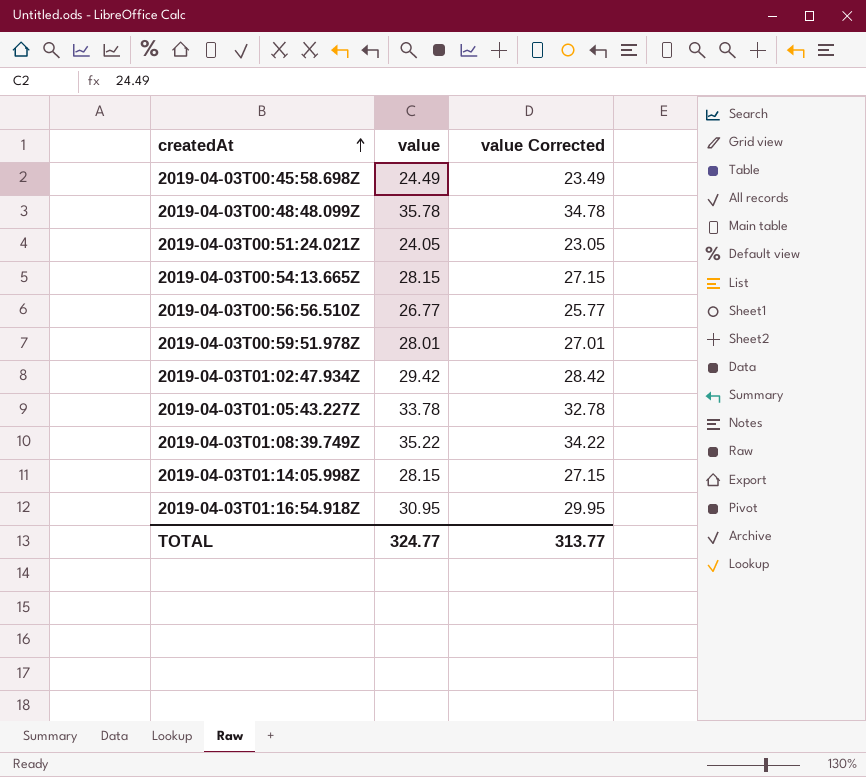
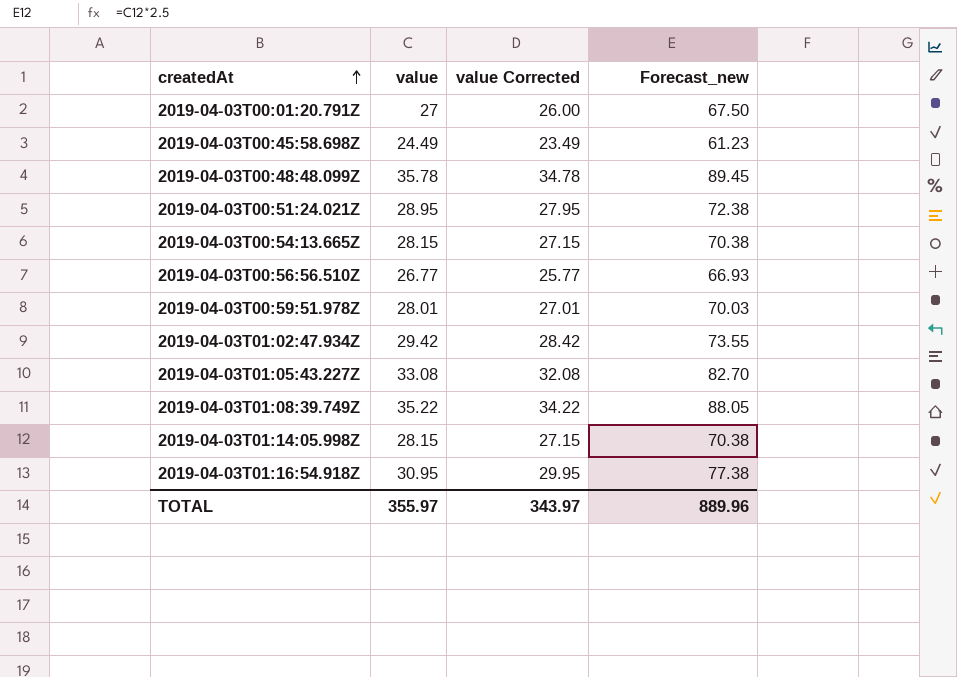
column Forecast_new | formula: none -> [value] * 2.5
row 2019-04-03T00:01:20.791Z: none -> 27 | 26.00 | 67.50
2019-04-03T00:51:24.021Z | value: 24.05 -> 28.95
2019-04-03T00:51:24.021Z | value Corrected: 23.05 -> 27.95
2019-04-03T01:05:43.227Z | value: 33.78 -> 33.08
2019-04-03T01:05:43.227Z | value Corrected: 32.78 -> 32.08
TOTAL | value: 324.77 -> 355.97
TOTAL | value Corrected: 313.77 -> 343.97

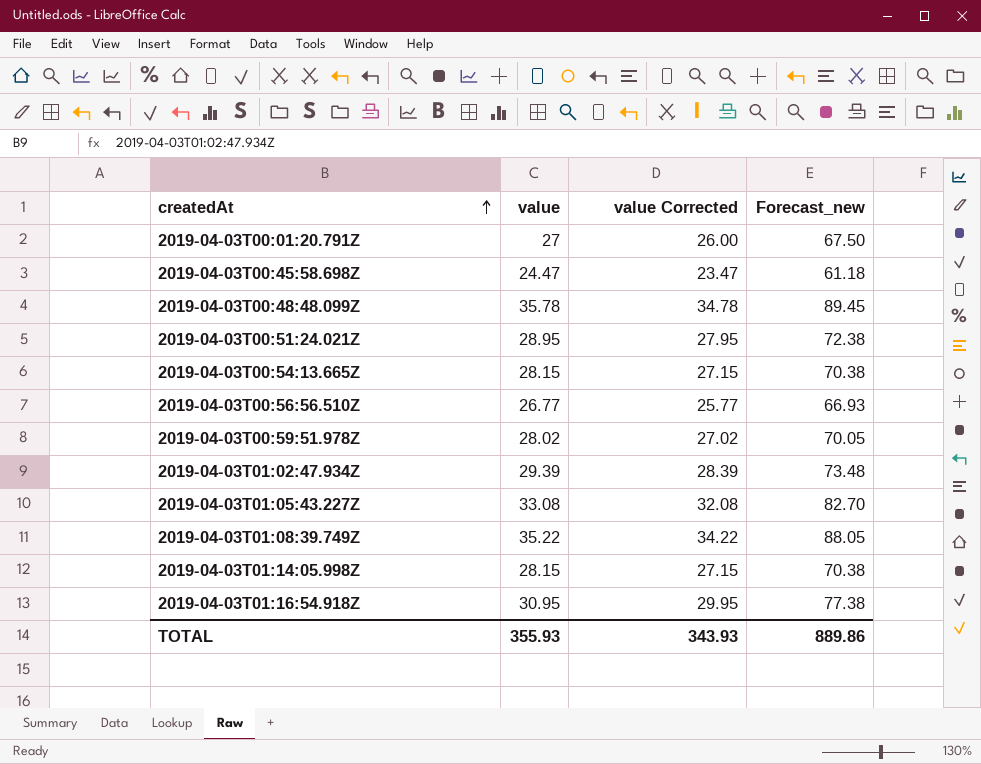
2019-04-03T00:45:58.698Z | value: 24.49 -> 24.47
2019-04-03T00:45:58.698Z | value Corrected: 23.49 -> 23.47
2019-04-03T00:45:58.698Z | Forecast_new: 61.23 -> 61.18
2019-04-03T00:59:51.978Z | value: 28.01 -> 28.02
2019-04-03T00:59:51.978Z | value Corrected: 27.01 -> 27.02
2019-04-03T00:59:51.978Z | Forecast_new: 70.03 -> 70.05
2019-04-03T01:02:47.934Z | value: 29.42 -> 29.39
2019-04-03T01:02:47.934Z | value Corrected: 28.42 -> 28.39
2019-04-03T01:02:47.934Z | Forecast_new: 73.55 -> 73.48
TOTAL | value: 355.97 -> 355.93
TOTAL | value Corrected: 343.97 -> 343.93
TOTAL | Forecast_new: 889.96 -> 889.86

